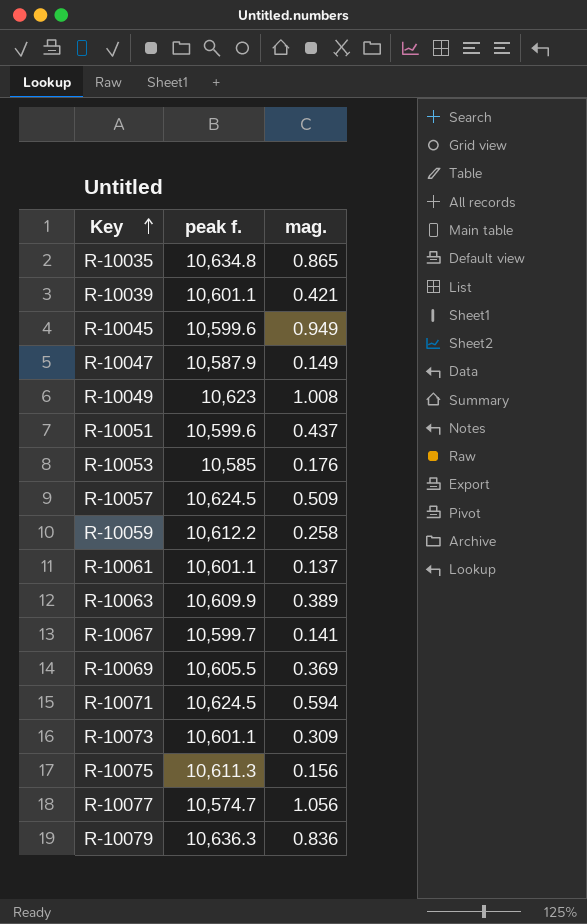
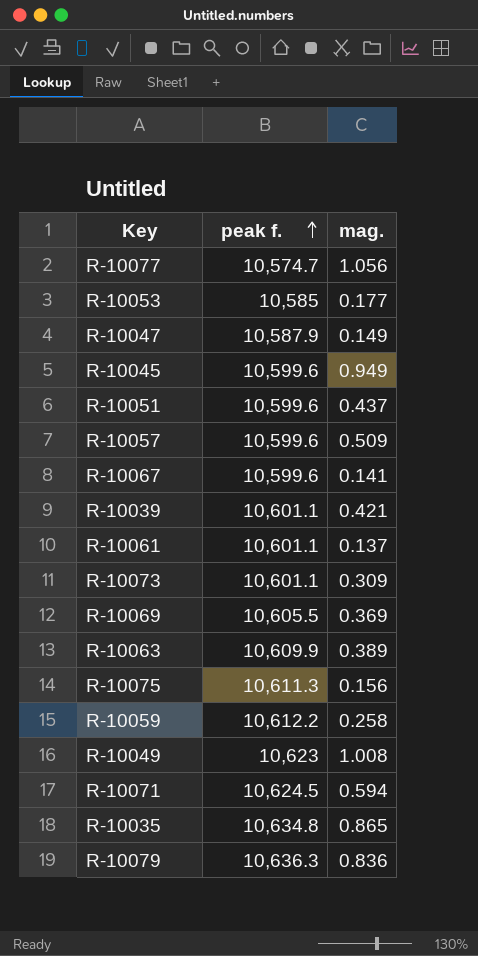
row order: Key ascending -> peak f. ascending
R-10053 | mag.: 0.176 -> 0.177
R-10057 | peak f.: 10,624.5 -> 10,599.6
R-10067 | peak f.: 10,599.7 -> 10,599.6

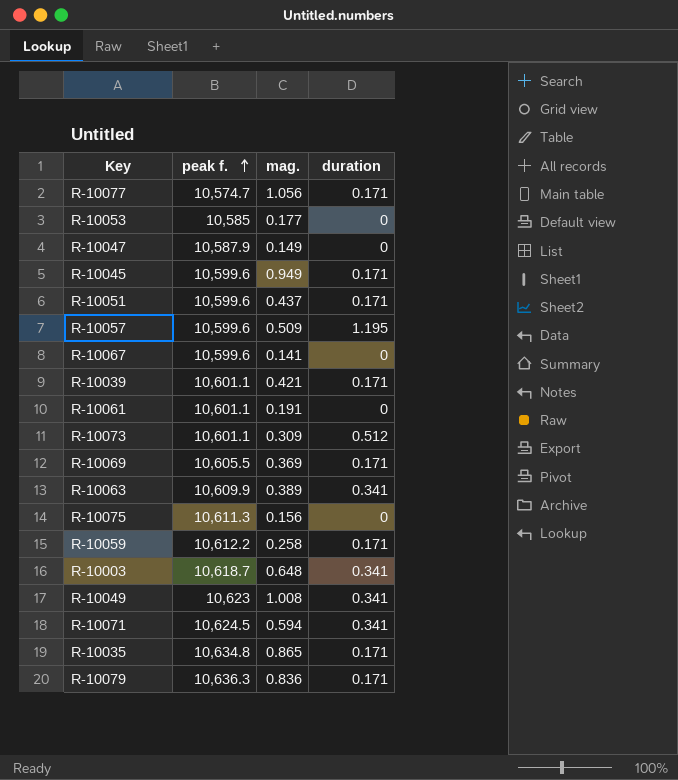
column duration | position: none -> 4
R-10061 | mag.: 0.137 -> 0.191
row R-10003: none -> 10,618.7 | 0.648 | 0.341

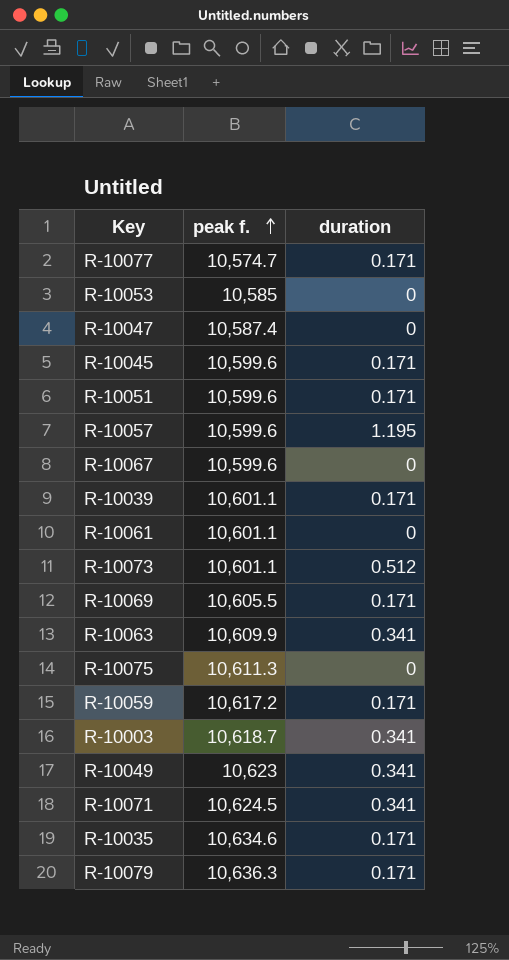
column mag. | position: 3 -> none
R-10047 | peak f.: 10,587.9 -> 10,587.4
R-10059 | peak f.: 10,612.2 -> 10,617.2
R-10035 | peak f.: 10,634.8 -> 10,634.6

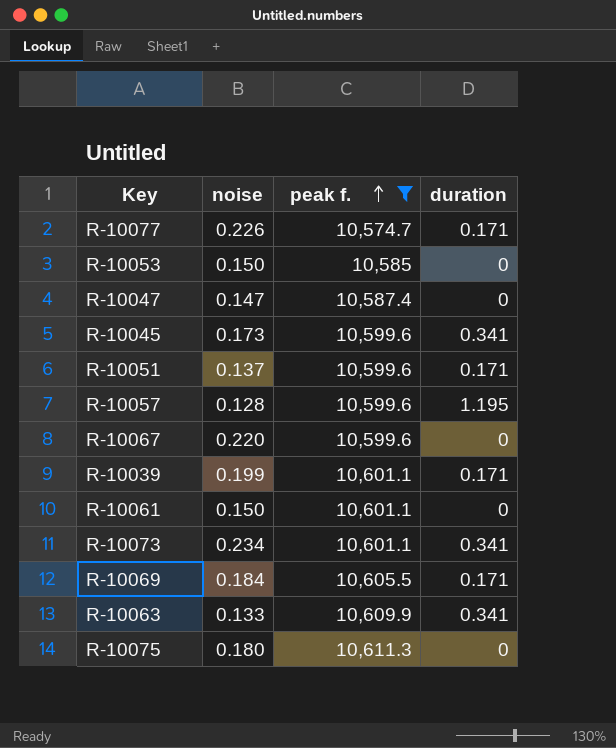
filter: none -> peak f. <= 10,611.3
column noise | position: none -> 2
R-10045 | duration: 0.171 -> 0.341
R-10073 | duration: 0.512 -> 0.341

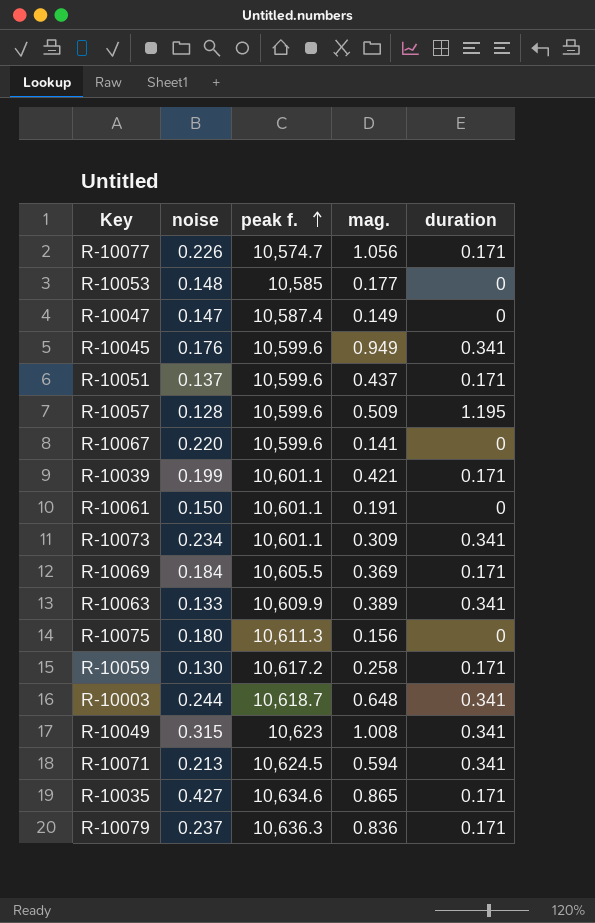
filter: peak f. <= 10,611.3 -> none
column mag. | position: none -> 4
R-10053 | noise: 0.150 -> 0.148
R-10045 | noise: 0.173 -> 0.176

